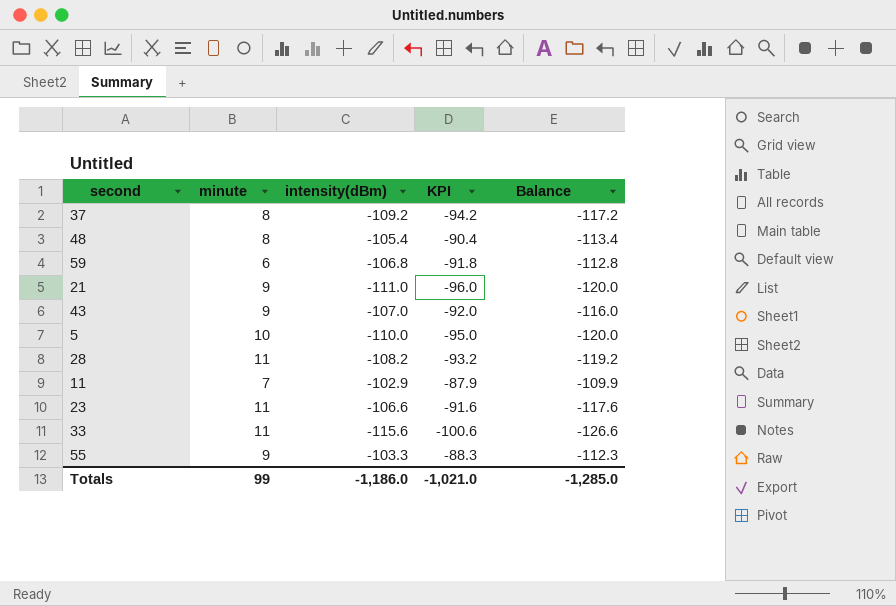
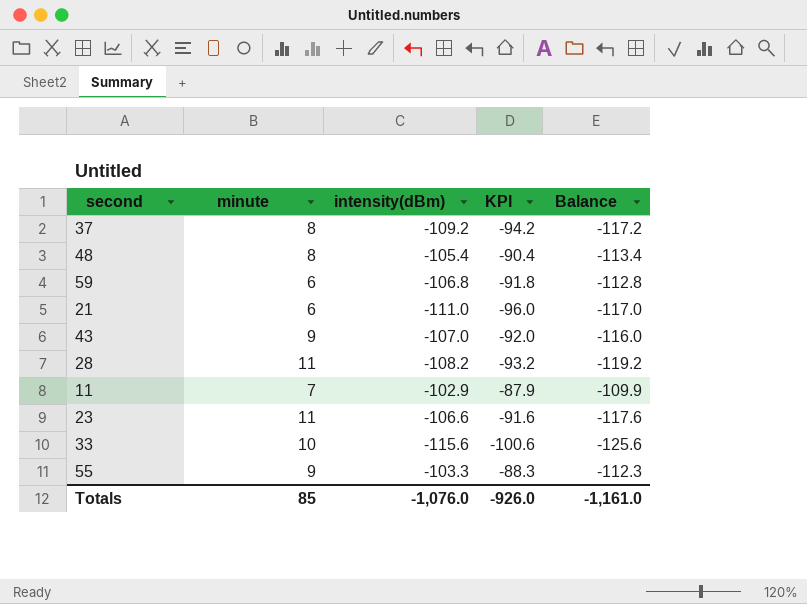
row 5: 10 | -110.0 | -95.0 | -120.0 -> none
21 | minute: 9 -> 6
21 | Balance: -120.0 -> -117.0
33 | minute: 11 -> 10
33 | Balance: -126.6 -> -125.6
Totals | minute: 99 -> 85
Totals | intensity(dBm): -1,186.0 -> -1,076.0
Totals | KPI: -1,021.0 -> -926.0
Totals | Balance: -1,285.0 -> -1,161.0

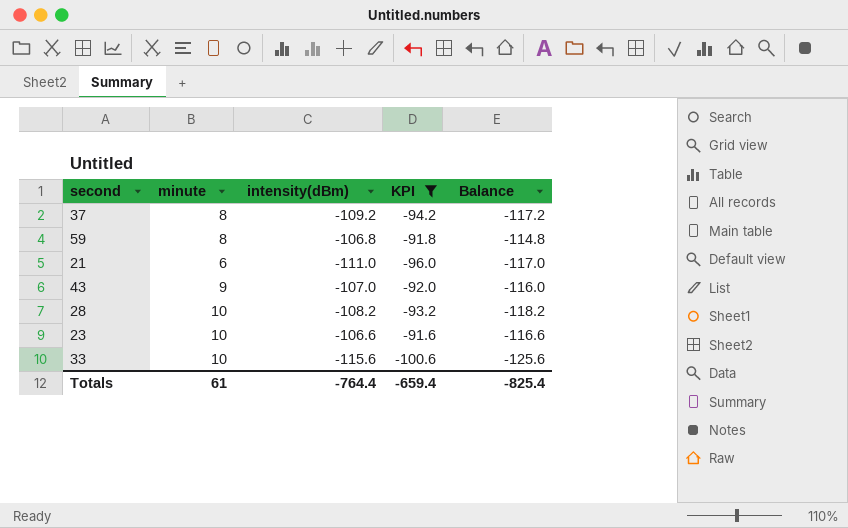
filter: none -> KPI <= -91.6
59 | minute: 6 -> 8
59 | Balance: -112.8 -> -114.8
28 | minute: 11 -> 10
28 | Balance: -119.2 -> -118.2
23 | minute: 11 -> 10
23 | Balance: -117.6 -> -116.6
Totals | minute: 85 -> 61
Totals | intensity(dBm): -1,076.0 -> -764.4
Totals | KPI: -926.0 -> -659.4
Totals | Balance: -1,161.0 -> -825.4

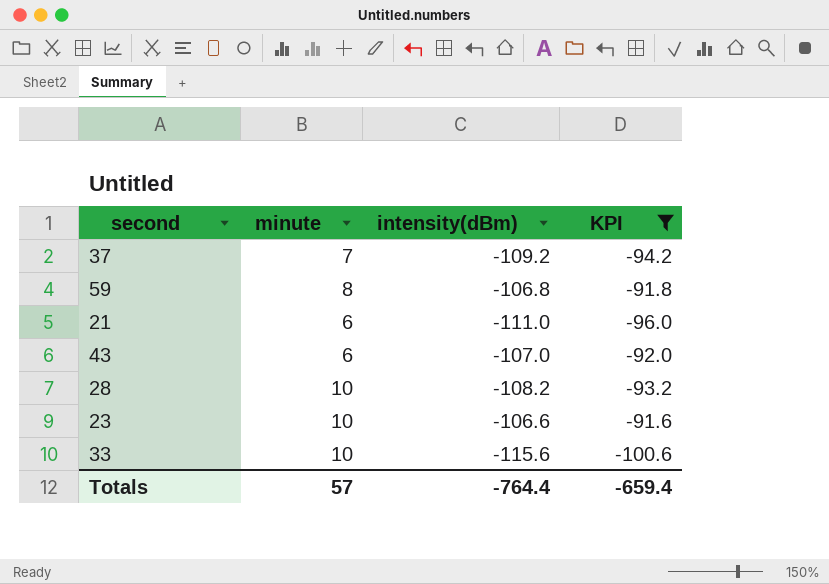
column Balance | formula: [intensity(dBm)] - [minute] -> none
37 | minute: 8 -> 7
43 | minute: 9 -> 6
Totals | minute: 61 -> 57

